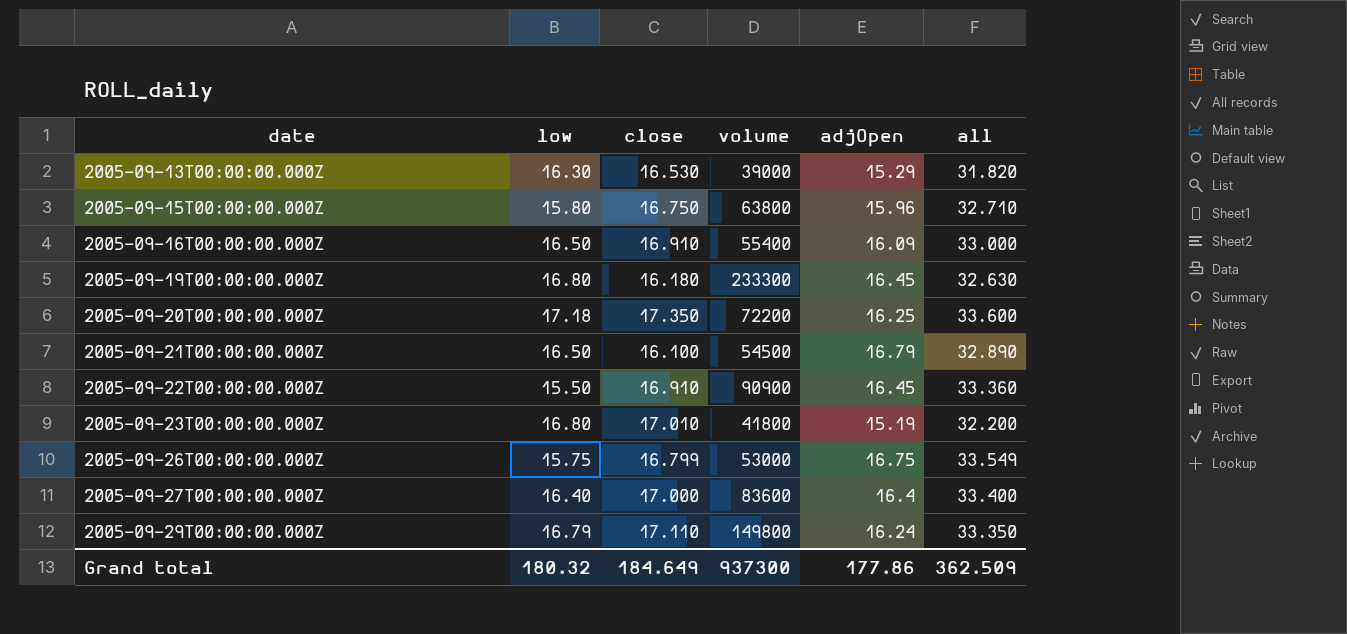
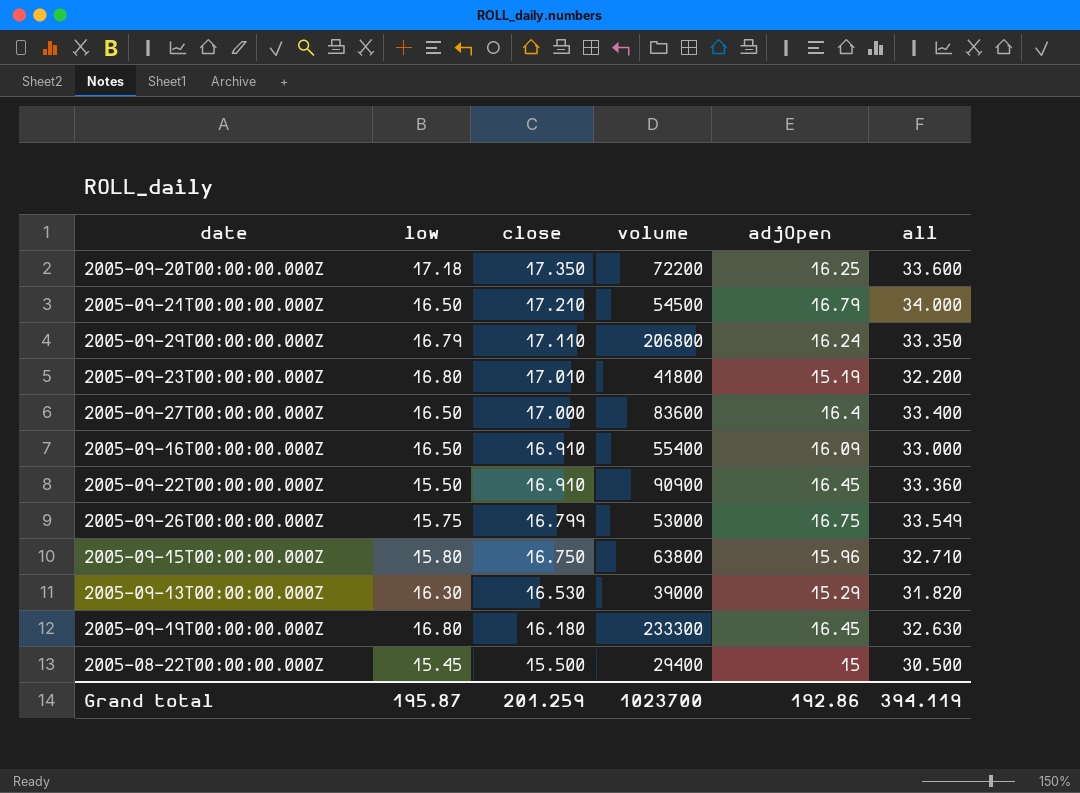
row order: date ascending -> close descending
2005-09-21T00:00:00.000Z | close: 16.100 -> 17.210
2005-09-21T00:00:00.000Z | all: 32.890 -> 34.000
2005-09-29T00:00:00.000Z | volume: 149800 -> 206800
2005-09-27T00:00:00.000Z | low: 16.40 -> 16.50
row 2005-08-22T00:00:00.000Z: none -> 15.45 | 15.500 | 29400 | 15 | 30.500
Grand total | low: 180.32 -> 195.87
Grand total | close: 184.649 -> 201.259
Grand total | volume: 937300 -> 1023700
Grand total | adjOpen: 177.86 -> 192.86
Grand total | all: 362.509 -> 394.119

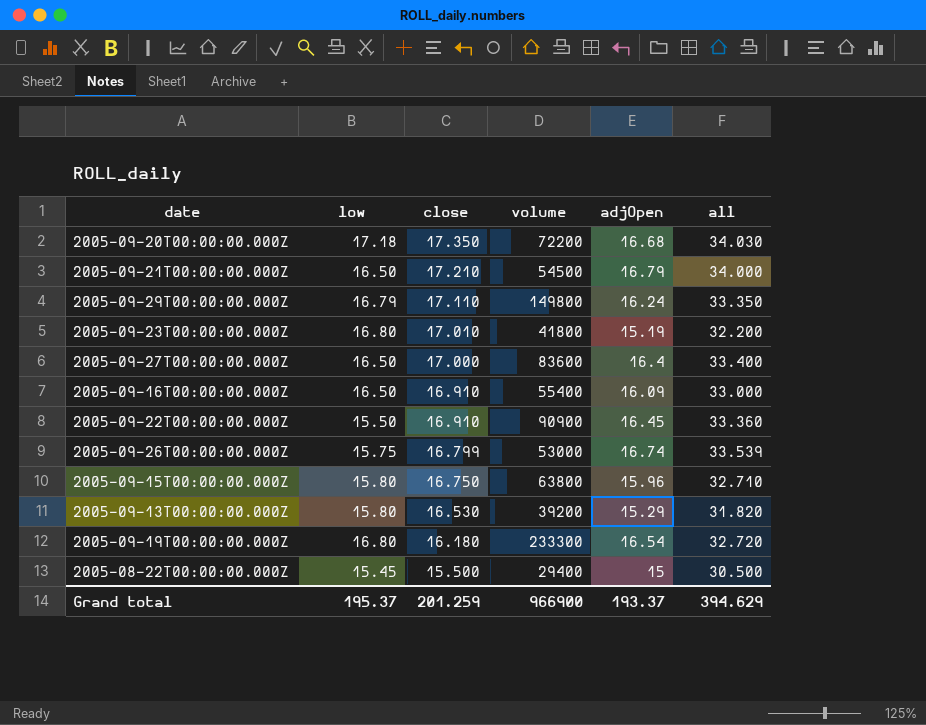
2005-09-20T00:00:00.000Z | adjOpen: 16.25 -> 16.68
2005-09-20T00:00:00.000Z | all: 33.600 -> 34.030
2005-09-29T00:00:00.000Z | volume: 206800 -> 149800
2005-09-26T00:00:00.000Z | adjOpen: 16.75 -> 16.74
2005-09-26T00:00:00.000Z | all: 33.549 -> 33.539
2005-09-13T00:00:00.000Z | low: 16.30 -> 15.80
2005-09-13T00:00:00.000Z | volume: 39000 -> 39200
2005-09-19T00:00:00.000Z | adjOpen: 16.45 -> 16.54
2005-09-19T00:00:00.000Z | all: 32.630 -> 32.720
Grand total | low: 195.87 -> 195.37
Grand total | volume: 1023700 -> 966900
Grand total | adjOpen: 192.86 -> 193.37
Grand total | all: 394.119 -> 394.629

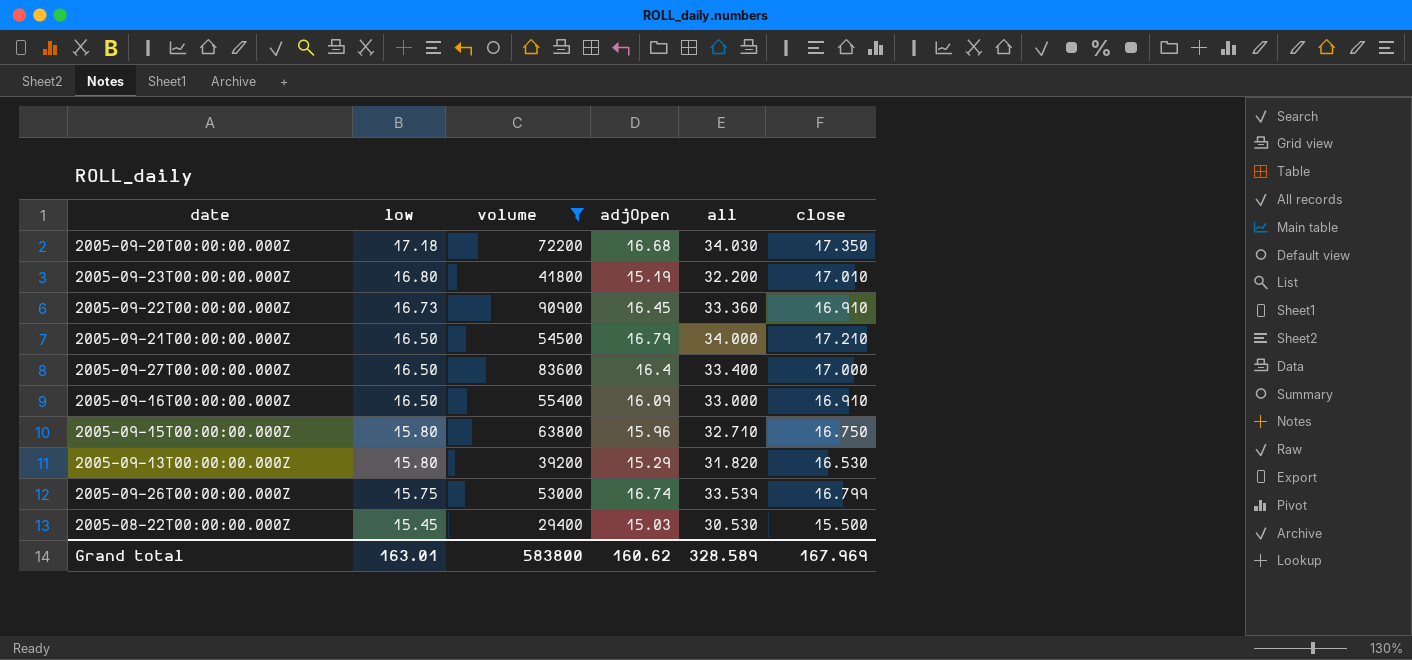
filter: none -> volume <= 90900
row order: close descending -> low descending
column close | position: 3 -> 6
2005-09-22T00:00:00.000Z | low: 15.50 -> 16.73
2005-08-22T00:00:00.000Z | adjOpen: 15 -> 15.03
2005-08-22T00:00:00.000Z | all: 30.500 -> 30.530
Grand total | low: 195.37 -> 163.01
Grand total | volume: 966900 -> 583800
Grand total | adjOpen: 193.37 -> 160.62
Grand total | all: 394.629 -> 328.589
Grand total | close: 201.259 -> 167.969

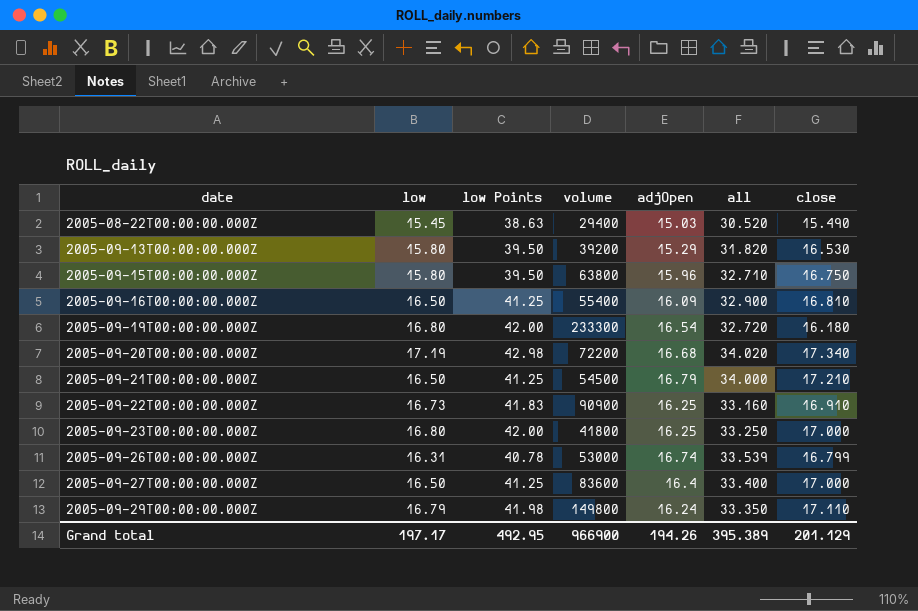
filter: volume <= 90900 -> none
row order: low descending -> date ascending
column low Points | formula: none -> [low] * 2.5
2005-08-22T00:00:00.000Z | all: 30.530 -> 30.520
2005-08-22T00:00:00.000Z | close: 15.500 -> 15.490
2005-09-16T00:00:00.000Z | all: 33.000 -> 32.900
2005-09-16T00:00:00.000Z | close: 16.910 -> 16.810
2005-09-20T00:00:00.000Z | low: 17.18 -> 17.19
2005-09-20T00:00:00.000Z | all: 34.030 -> 34.020
2005-09-20T00:00:00.000Z | close: 17.350 -> 17.340
2005-09-22T00:00:00.000Z | adjOpen: 16.45 -> 16.25
2005-09-22T00:00:00.000Z | all: 33.360 -> 33.160
2005-09-23T00:00:00.000Z | adjOpen: 15.19 -> 16.25
2005-09-23T00:00:00.000Z | all: 32.200 -> 33.250
2005-09-23T00:00:00.000Z | close: 17.010 -> 17.000
2005-09-26T00:00:00.000Z | low: 15.75 -> 16.31
Grand total | low: 163.01 -> 197.17
Grand total | volume: 583800 -> 966900
Grand total | adjOpen: 160.62 -> 194.26
Grand total | all: 328.589 -> 395.389
Grand total | close: 167.969 -> 201.129

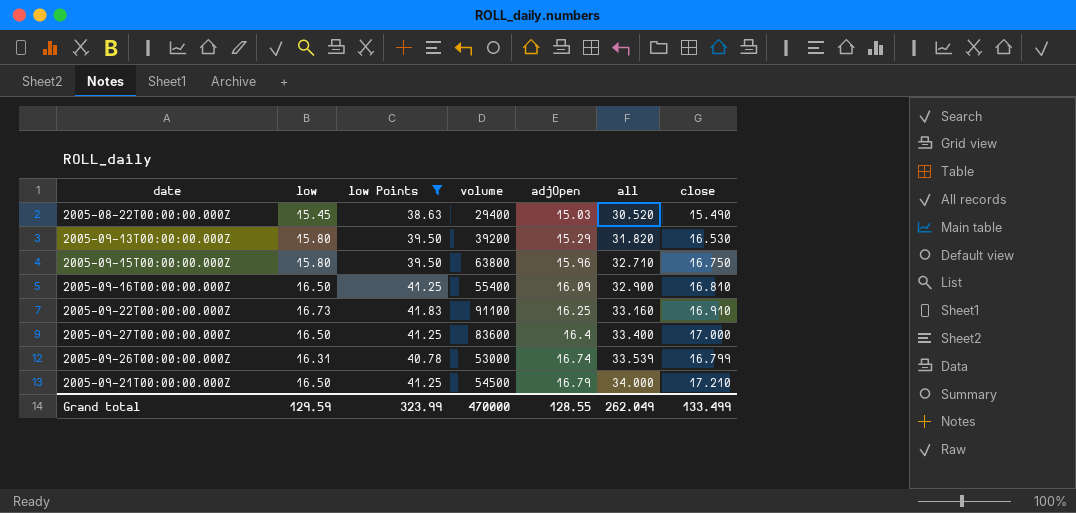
filter: none -> low Points <= 41.83
row order: date ascending -> adjOpen ascending
2005-09-22T00:00:00.000Z | volume: 90900 -> 91100
Grand total | low: 197.17 -> 129.59
Grand total | low Points: 492.95 -> 323.99
Grand total | volume: 966900 -> 470000
Grand total | adjOpen: 194.26 -> 128.55
Grand total | all: 395.389 -> 262.049
Grand total | close: 201.129 -> 133.499

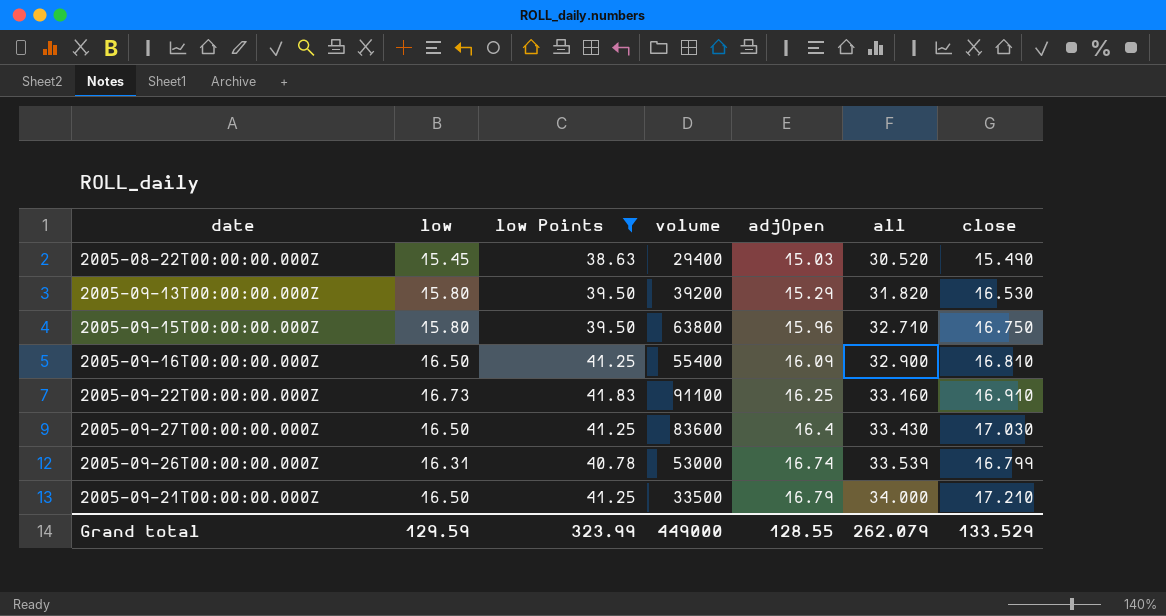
2005-09-27T00:00:00.000Z | all: 33.400 -> 33.430
2005-09-27T00:00:00.000Z | close: 17.000 -> 17.030
2005-09-21T00:00:00.000Z | volume: 54500 -> 33500
Grand total | volume: 470000 -> 449000
Grand total | all: 262.049 -> 262.079
Grand total | close: 133.499 -> 133.529

